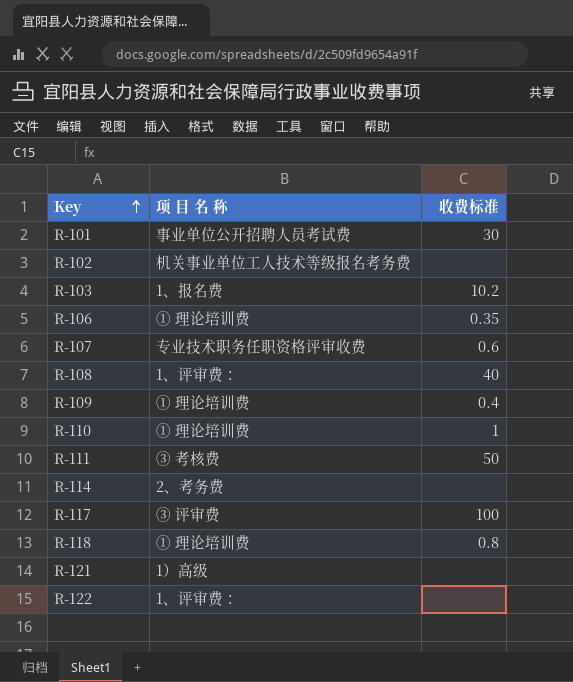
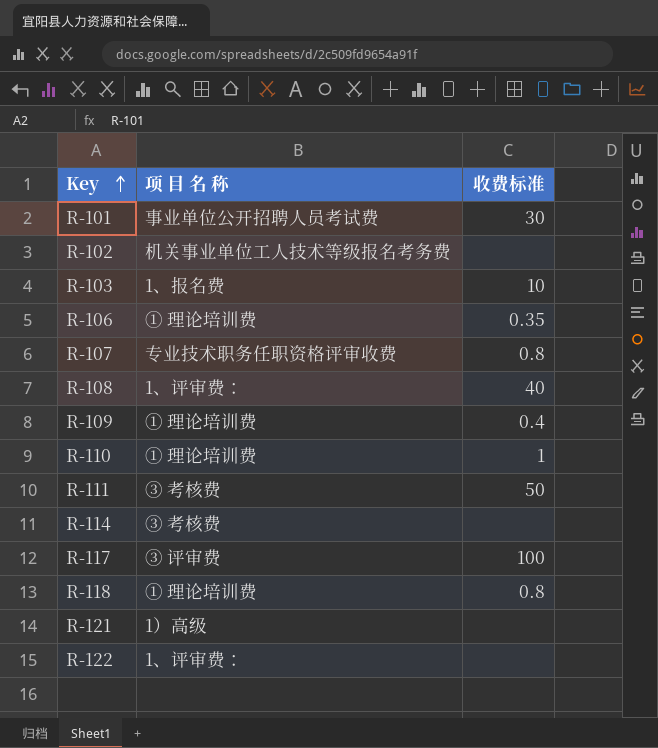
R-103 | 收费标准: 10.2 -> 10
R-107 | 收费标准: 0.6 -> 0.8
R-114 | 项 目 名 称: 2、考务费 -> ③ 考核费

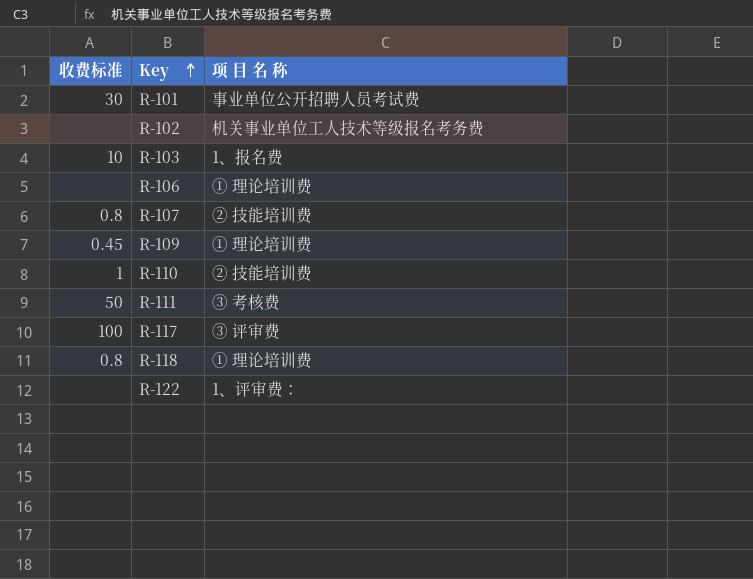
column 收费标准 | position: 3 -> 1
row R-108: 1、评审费： | 40 -> none
row R-114: ③ 考核费 | none -> none
row R-121: 1）高级 | none -> none
R-106 | 收费标准: 0.35 -> none
R-107 | 项 目 名 称: 专业技术职务任职资格评审收费 -> ② 技能培训费
R-109 | 收费标准: 0.4 -> 0.45
R-110 | 项 目 名 称: ① 理论培训费 -> ② 技能培训费

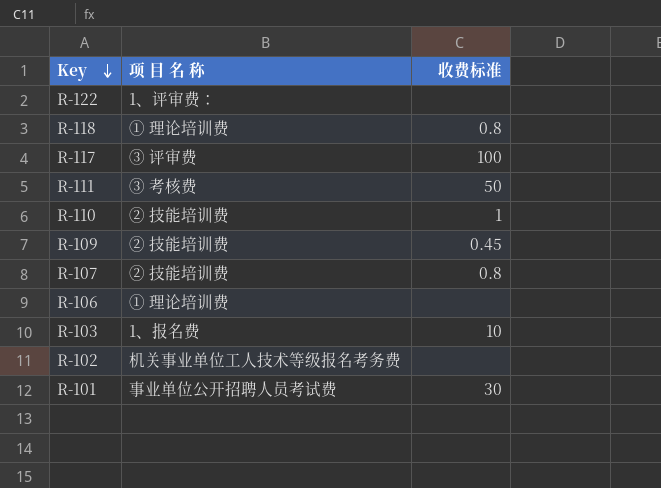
row order: Key ascending -> Key descending
column 收费标准 | position: 1 -> 3
R-109 | 项 目 名 称: ① 理论培训费 -> ② 技能培训费

